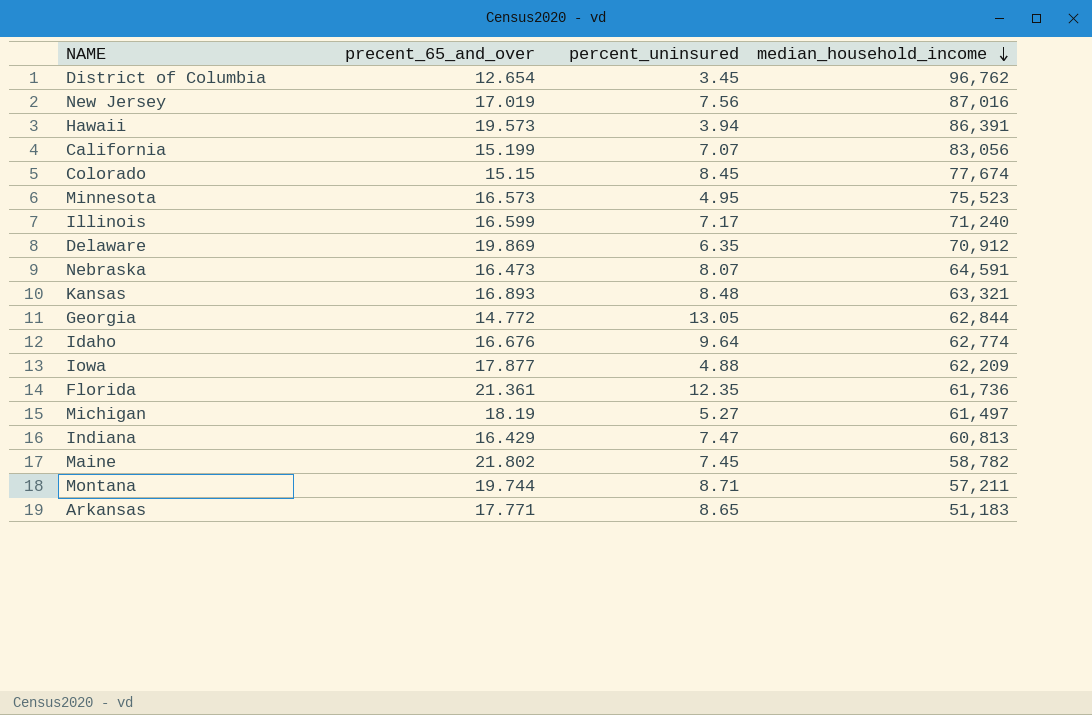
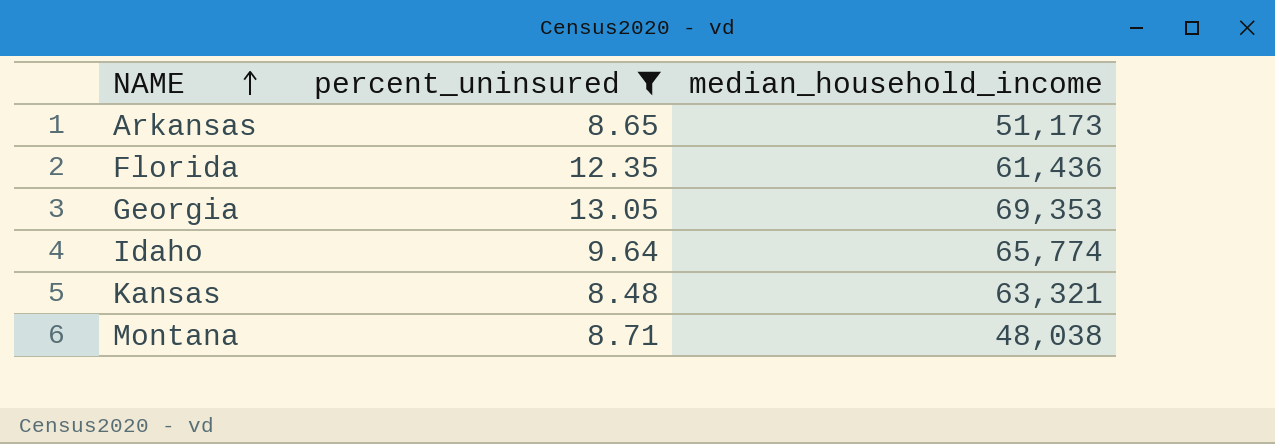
filter: none -> percent_uninsured >= 8.48
row order: median_household_income descending -> NAME ascending
column precent_65_and_over | position: 2 -> none
Arkansas | median_household_income: 51,183 -> 51,173
Florida | median_household_income: 61,736 -> 61,436
Georgia | median_household_income: 62,844 -> 69,353
Idaho | median_household_income: 62,774 -> 65,774
Montana | median_household_income: 57,211 -> 48,038

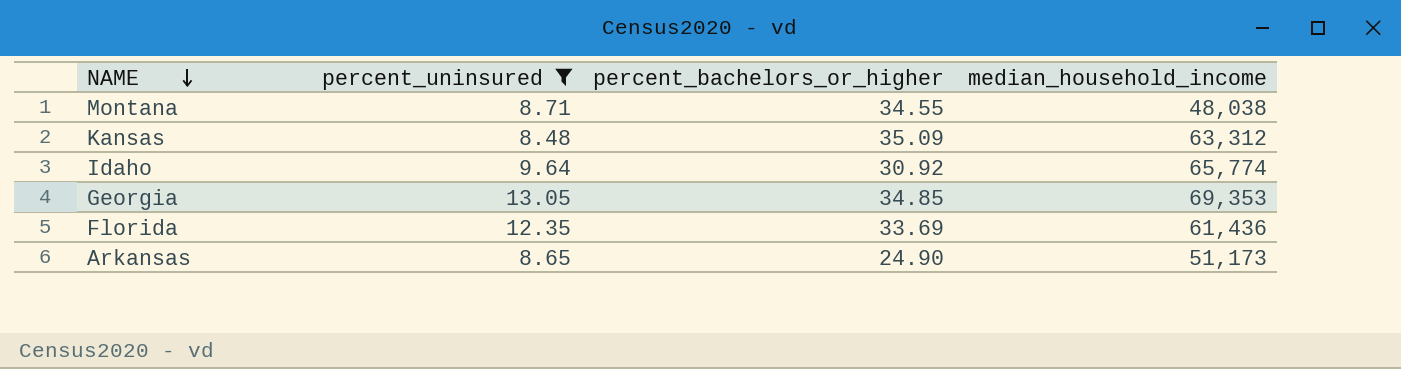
row order: NAME ascending -> NAME descending
column percent_bachelors_or_higher | position: none -> 3
Kansas | median_household_income: 63,321 -> 63,312

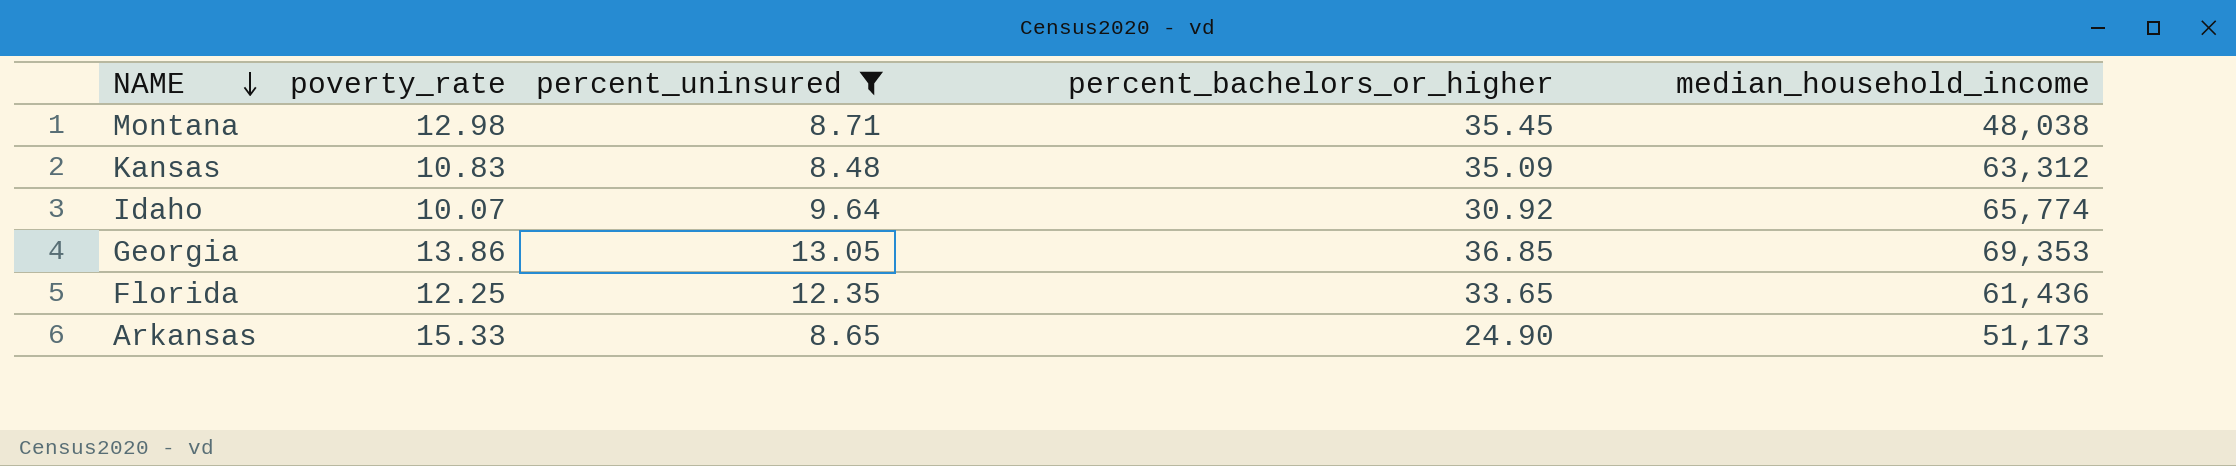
column poverty_rate | position: none -> 2
Montana | percent_bachelors_or_higher: 34.55 -> 35.45
Georgia | percent_bachelors_or_higher: 34.85 -> 36.85
Florida | percent_bachelors_or_higher: 33.69 -> 33.65

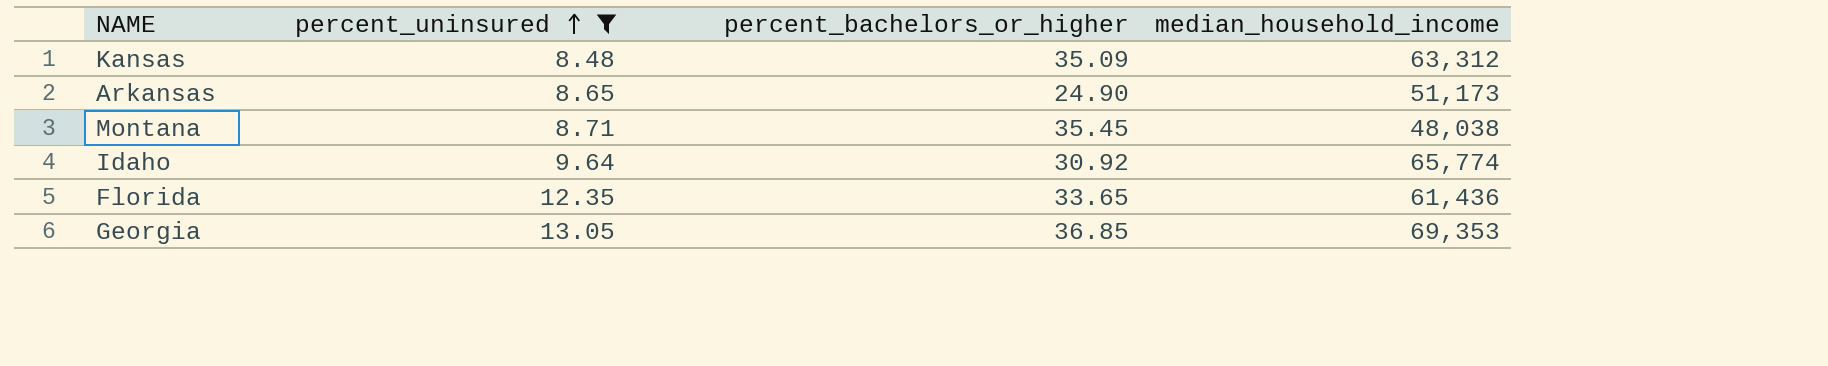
row order: NAME descending -> percent_uninsured ascending
column poverty_rate | position: 2 -> none

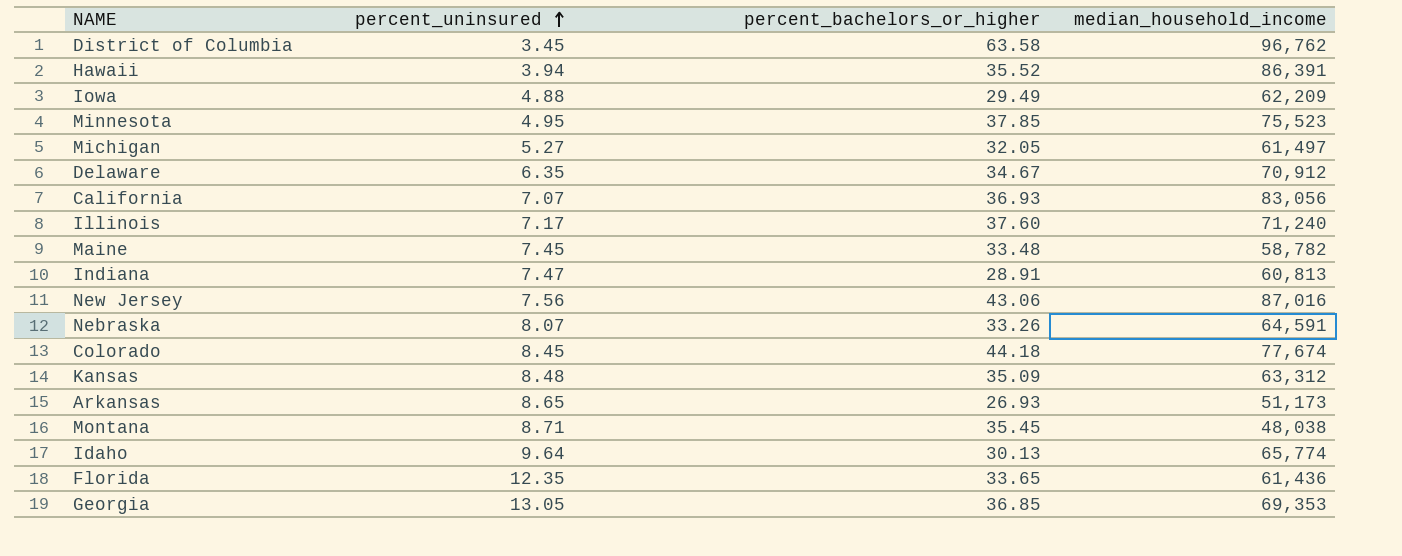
filter: percent_uninsured >= 8.48 -> none
Arkansas | percent_bachelors_or_higher: 24.90 -> 26.93
Idaho | percent_bachelors_or_higher: 30.92 -> 30.13

